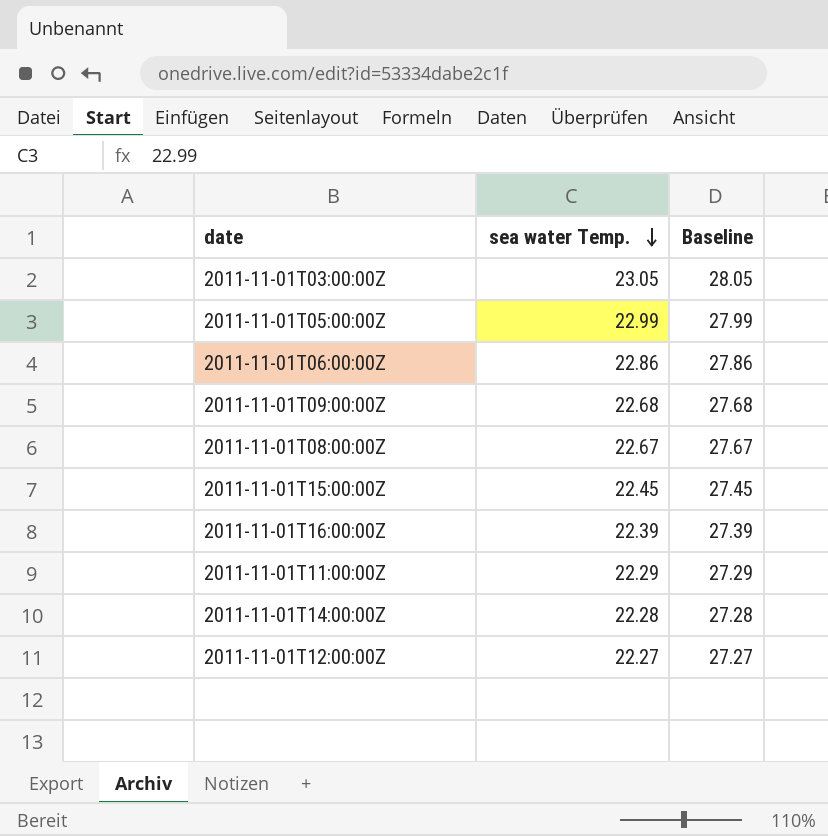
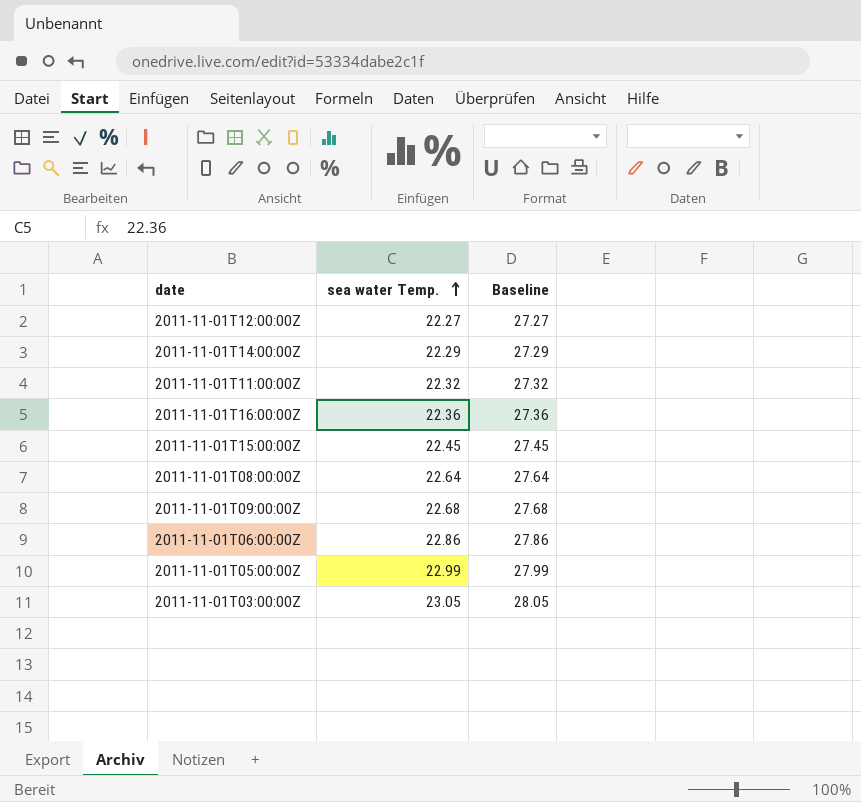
row order: sea water Temp. descending -> sea water Temp. ascending
2011-11-01T14:00:00Z | sea water Temp.: 22.28 -> 22.29
2011-11-01T14:00:00Z | Baseline: 27.28 -> 27.29
2011-11-01T11:00:00Z | sea water Temp.: 22.29 -> 22.32
2011-11-01T11:00:00Z | Baseline: 27.29 -> 27.32
2011-11-01T16:00:00Z | sea water Temp.: 22.39 -> 22.36
2011-11-01T16:00:00Z | Baseline: 27.39 -> 27.36
2011-11-01T08:00:00Z | sea water Temp.: 22.67 -> 22.64
2011-11-01T08:00:00Z | Baseline: 27.67 -> 27.64

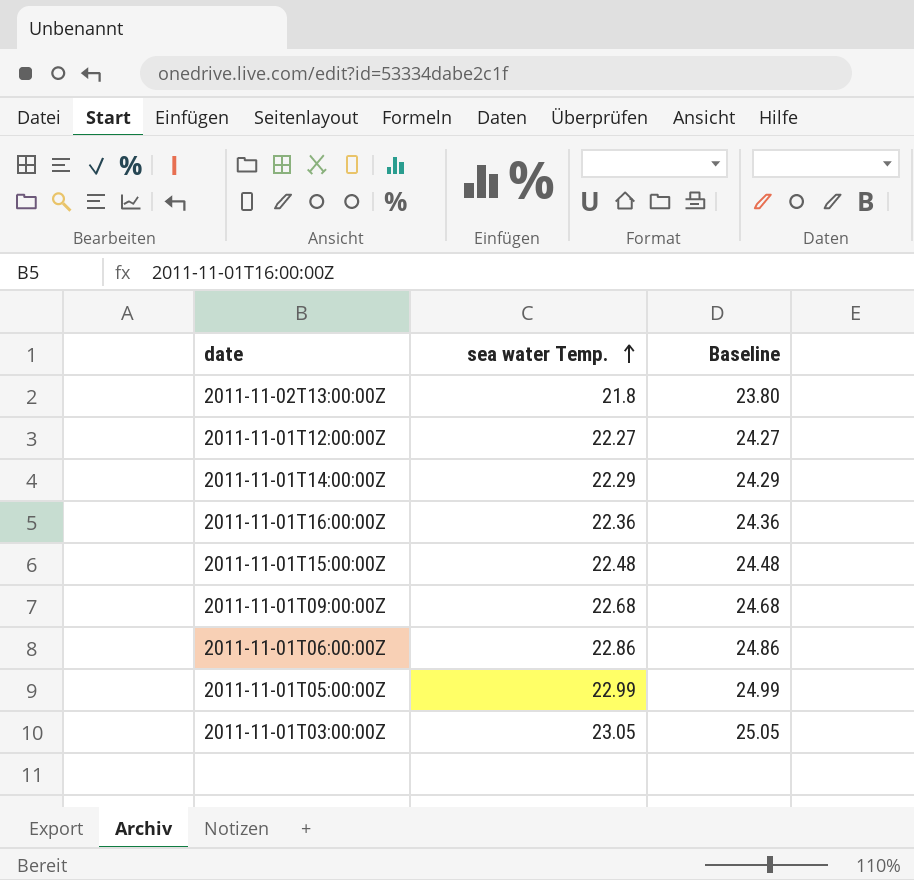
column Baseline | formula: [sea water Temp.] + 5 -> [sea water Temp.] + 2
row 2011-11-01T11:00:00Z: 22.32 | 27.32 -> none
row 2011-11-01T08:00:00Z: 22.64 | 27.64 -> none
row 2011-11-02T13:00:00Z: none -> 21.8 | 23.80
2011-11-01T15:00:00Z | sea water Temp.: 22.45 -> 22.48

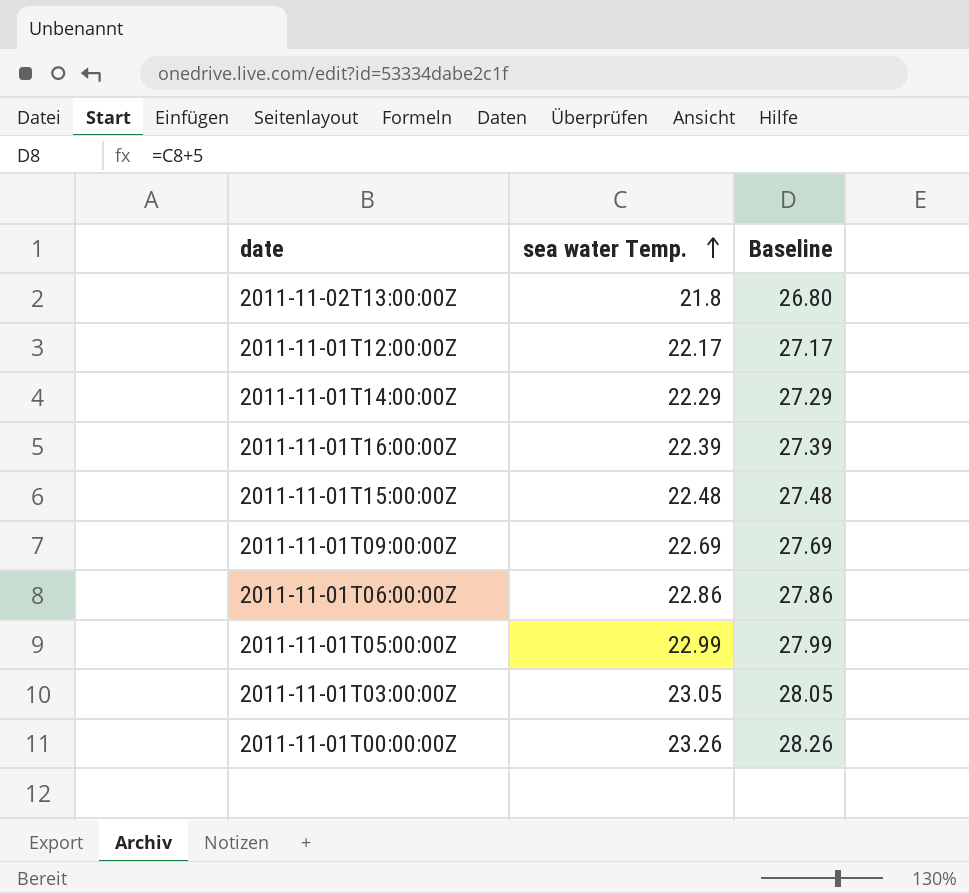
column Baseline | formula: [sea water Temp.] + 2 -> [sea water Temp.] + 5
2011-11-01T12:00:00Z | sea water Temp.: 22.27 -> 22.17
2011-11-01T16:00:00Z | sea water Temp.: 22.36 -> 22.39
2011-11-01T09:00:00Z | sea water Temp.: 22.68 -> 22.69
row 2011-11-01T00:00:00Z: none -> 23.26 | 28.26

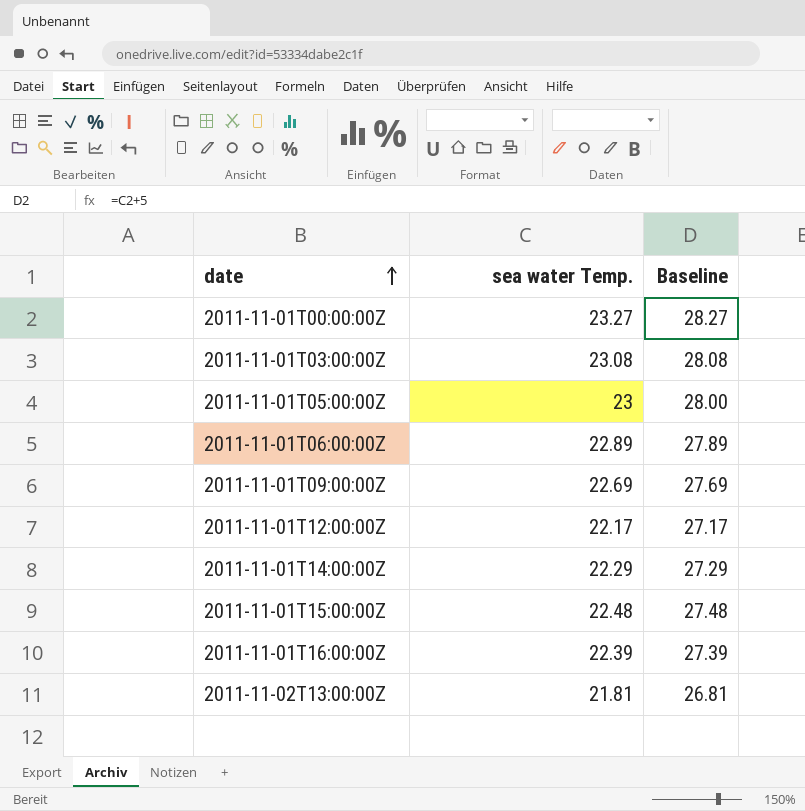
row order: sea water Temp. ascending -> date ascending
2011-11-01T00:00:00Z | sea water Temp.: 23.26 -> 23.27
2011-11-01T00:00:00Z | Baseline: 28.26 -> 28.27
2011-11-01T03:00:00Z | sea water Temp.: 23.05 -> 23.08
2011-11-01T03:00:00Z | Baseline: 28.05 -> 28.08
2011-11-01T05:00:00Z | sea water Temp.: 22.99 -> 23
2011-11-01T05:00:00Z | Baseline: 27.99 -> 28.00
2011-11-01T06:00:00Z | sea water Temp.: 22.86 -> 22.89
2011-11-01T06:00:00Z | Baseline: 27.86 -> 27.89
2011-11-02T13:00:00Z | sea water Temp.: 21.8 -> 21.81
2011-11-02T13:00:00Z | Baseline: 26.80 -> 26.81

